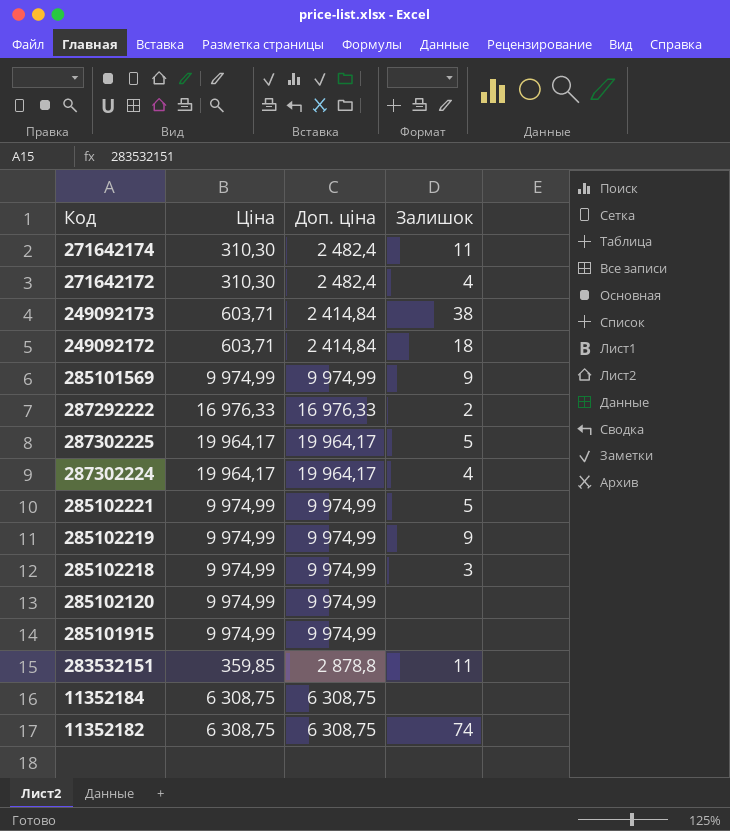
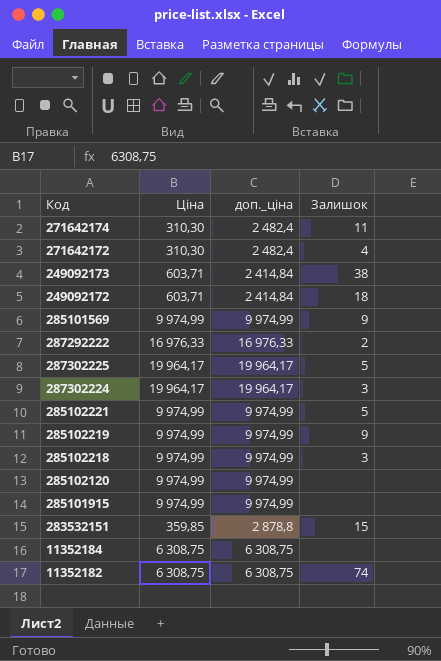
column name: Доп. ціна -> доп._ціна
287302224 | Залишок: 4 -> 3
283532151 | Залишок: 11 -> 15

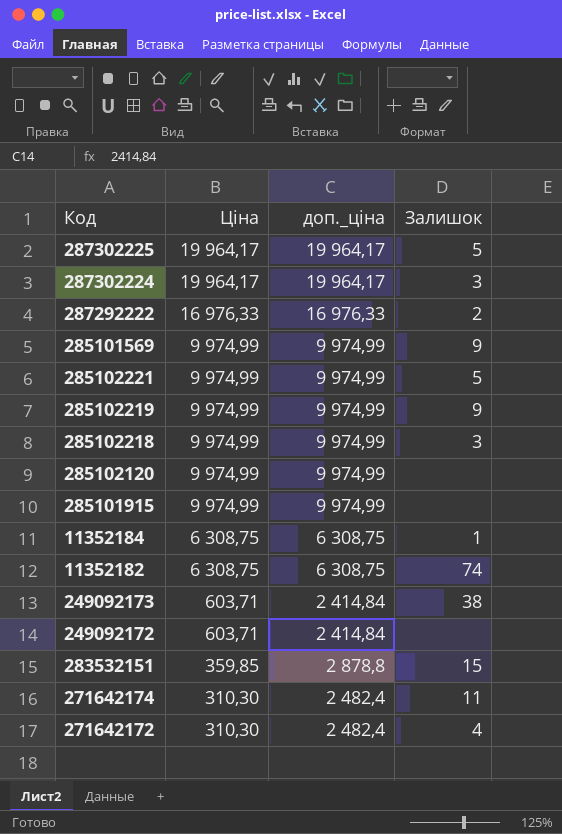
row order: none -> Ціна descending
11352184 | Залишок: none -> 1
249092172 | Залишок: 18 -> none

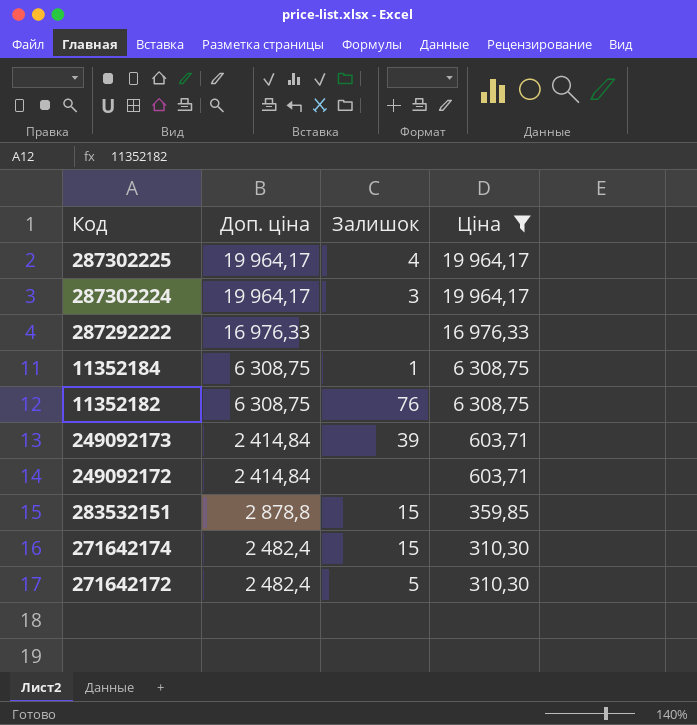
filter: none -> Ціна != 9 974,99
column name: доп._ціна -> Доп. ціна
column Ціна | position: 2 -> 4
287302225 | Залишок: 5 -> 4
287292222 | Залишок: 2 -> none
11352182 | Залишок: 74 -> 76
249092173 | Залишок: 38 -> 39
271642174 | Залишок: 11 -> 15
271642172 | Залишок: 4 -> 5

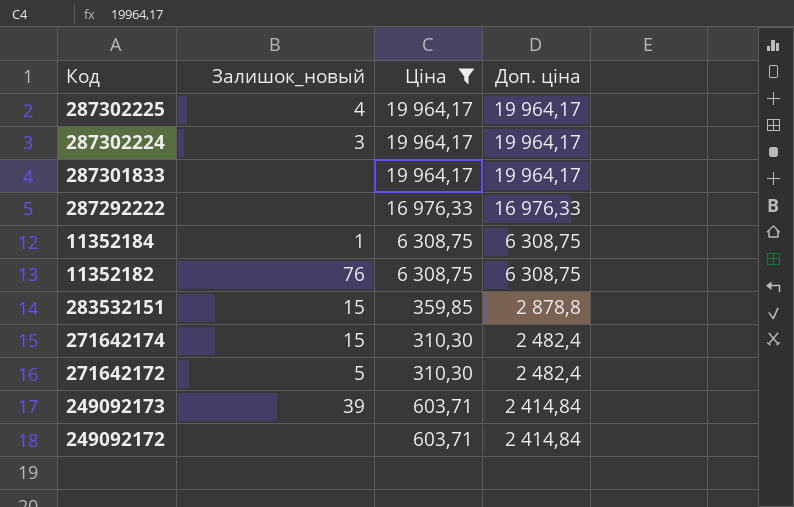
row order: Ціна descending -> Доп. ціна descending
column name: Залишок -> Залишок_новый
column Доп. ціна | position: 2 -> 4
row 287301833: none -> none | 19 964,17 | 19 964,17

